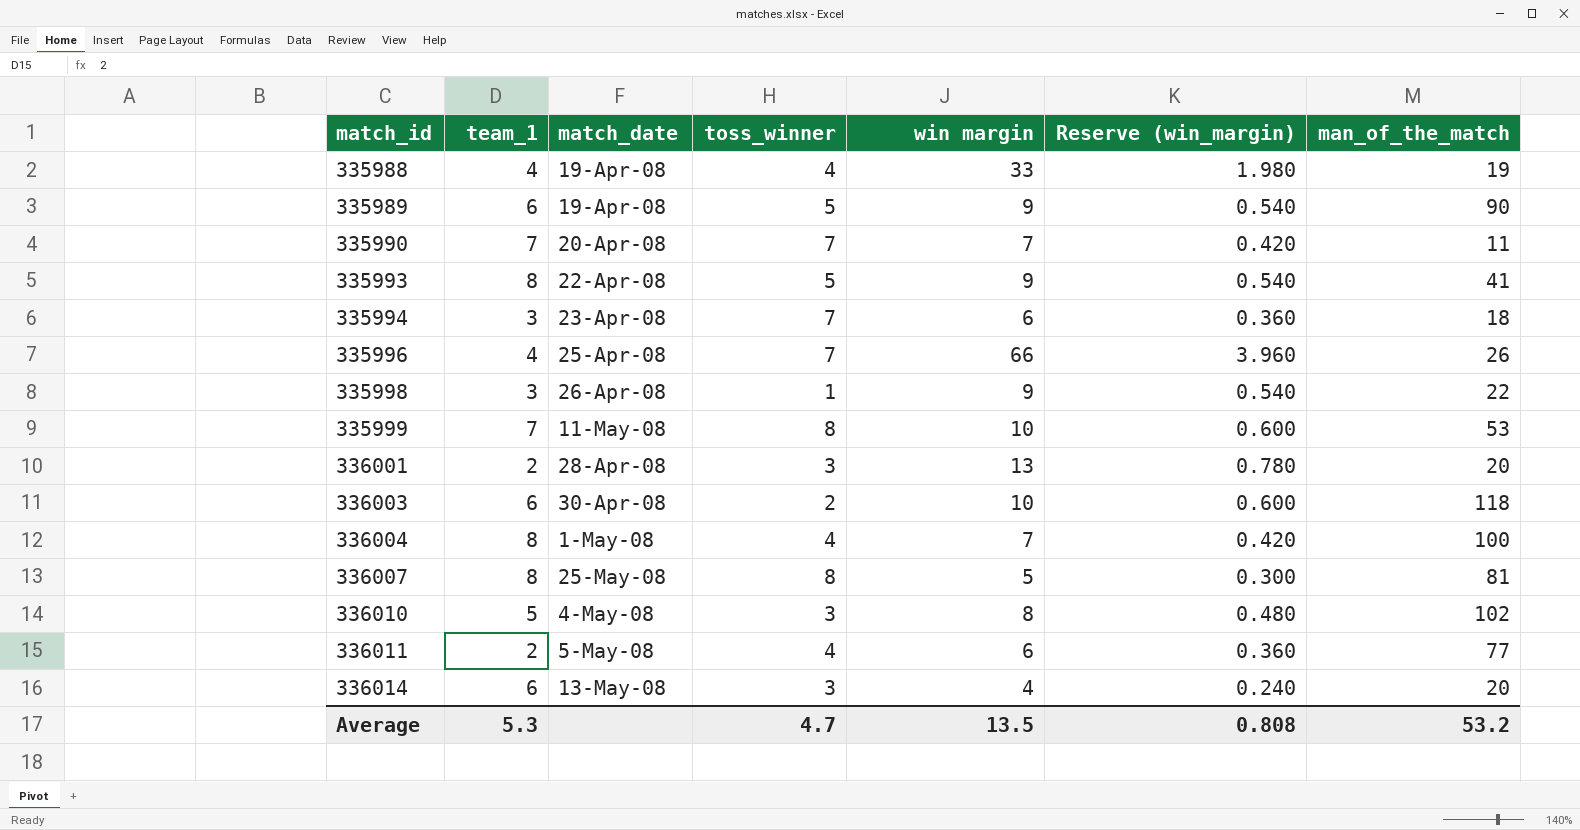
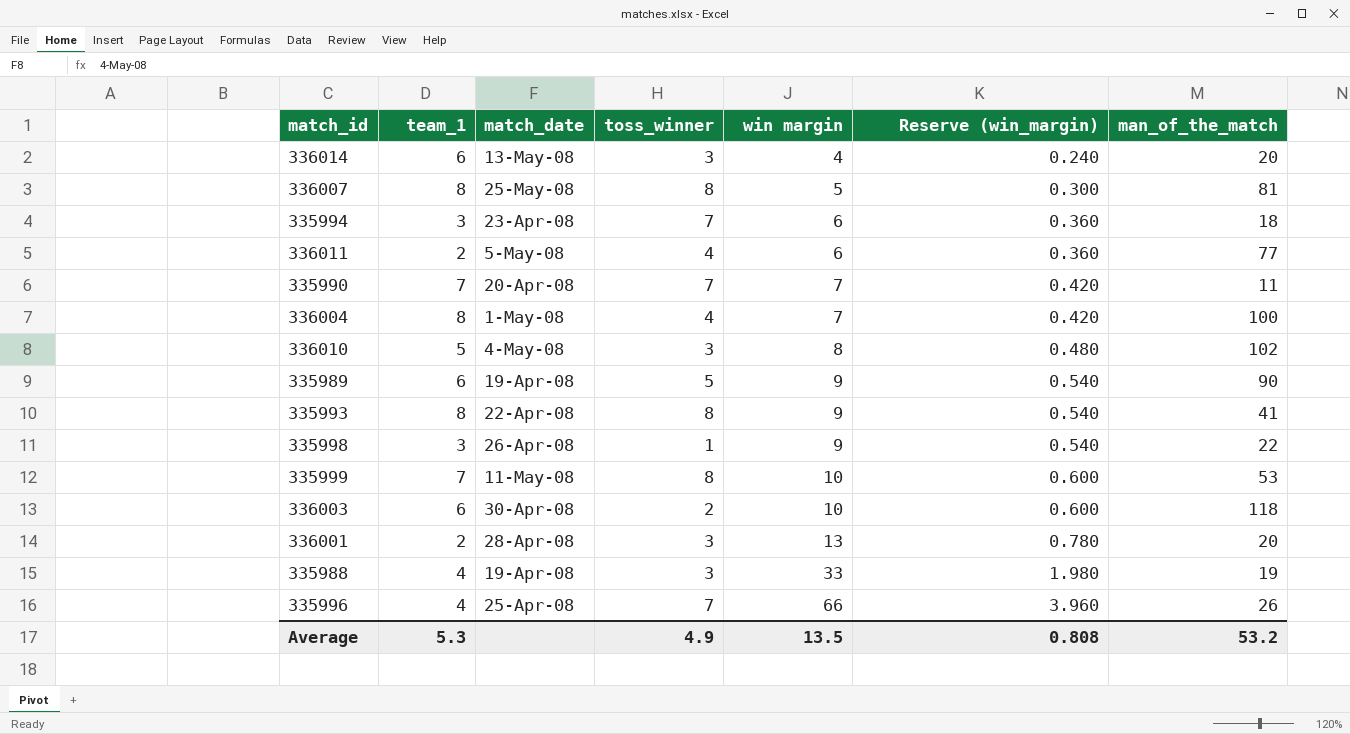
row order: match_id ascending -> win margin ascending
335993 | toss_winner: 5 -> 8
335988 | toss_winner: 4 -> 3
Average | toss_winner: 4.7 -> 4.9

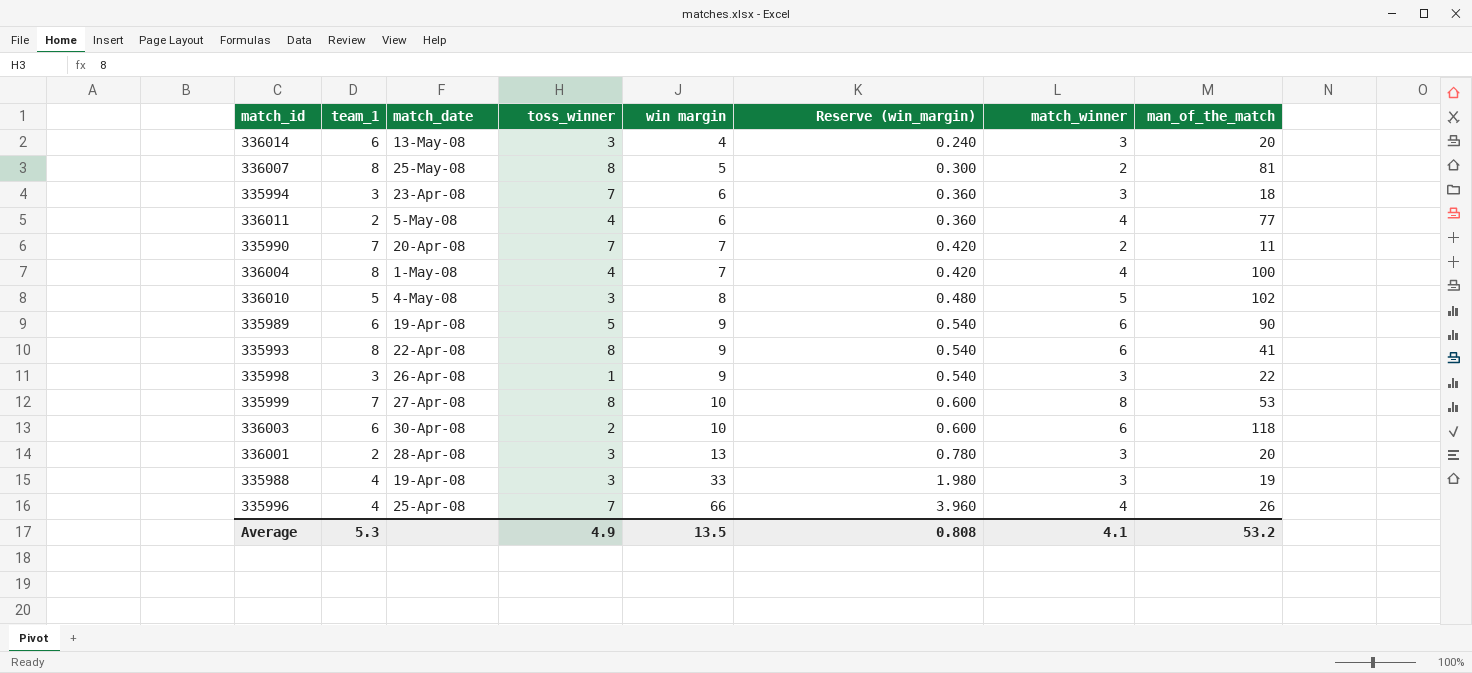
column match_winner | position: none -> 7
335999 | match_date: 11-May-08 -> 27-Apr-08

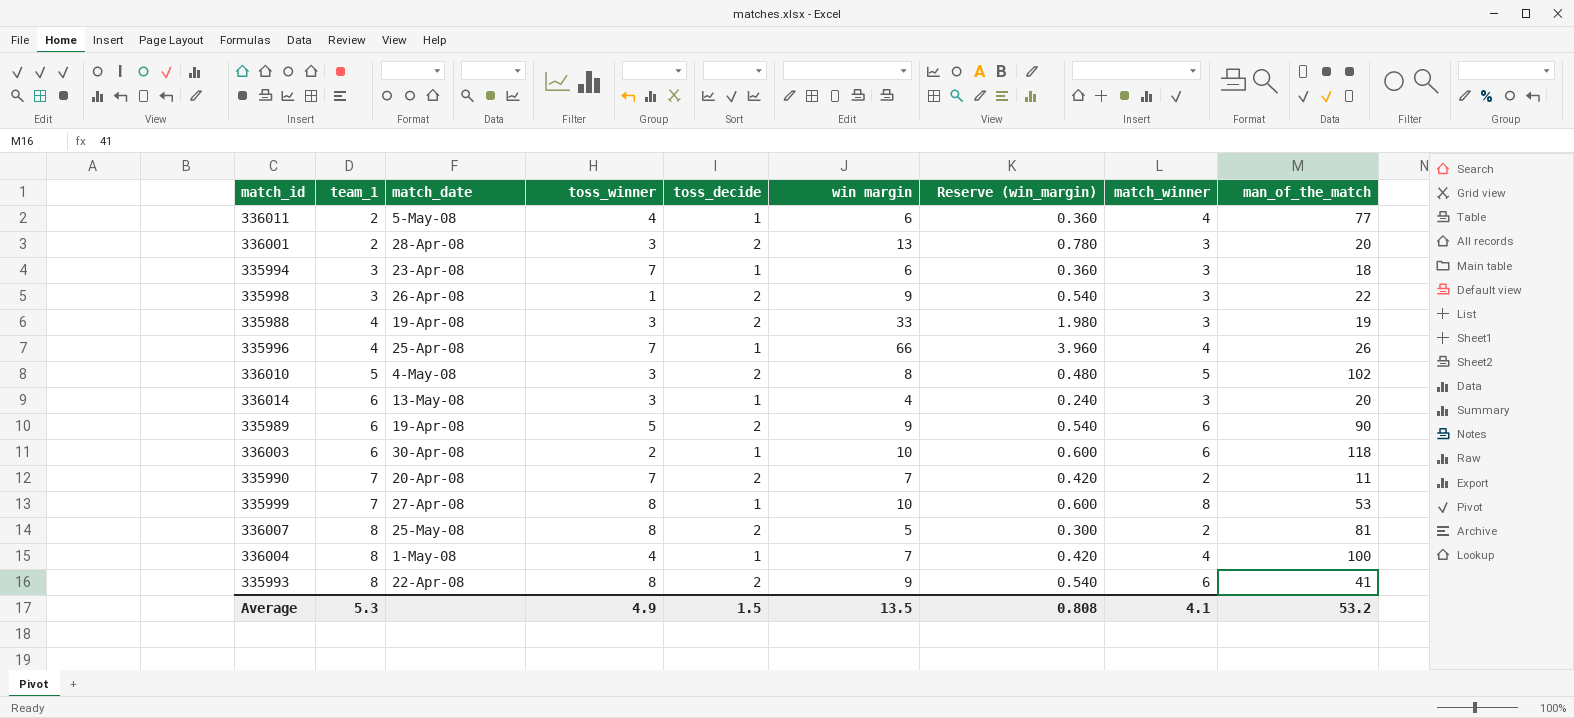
row order: win margin ascending -> team_1 ascending
column toss_decide | position: none -> 5

